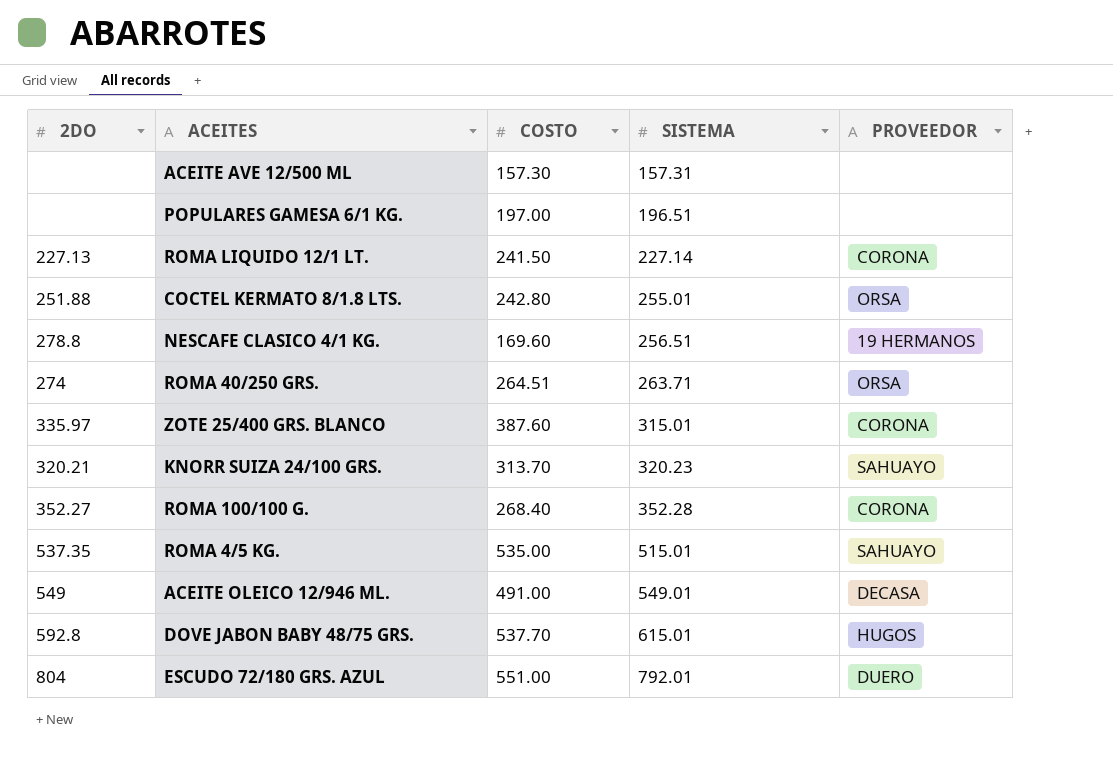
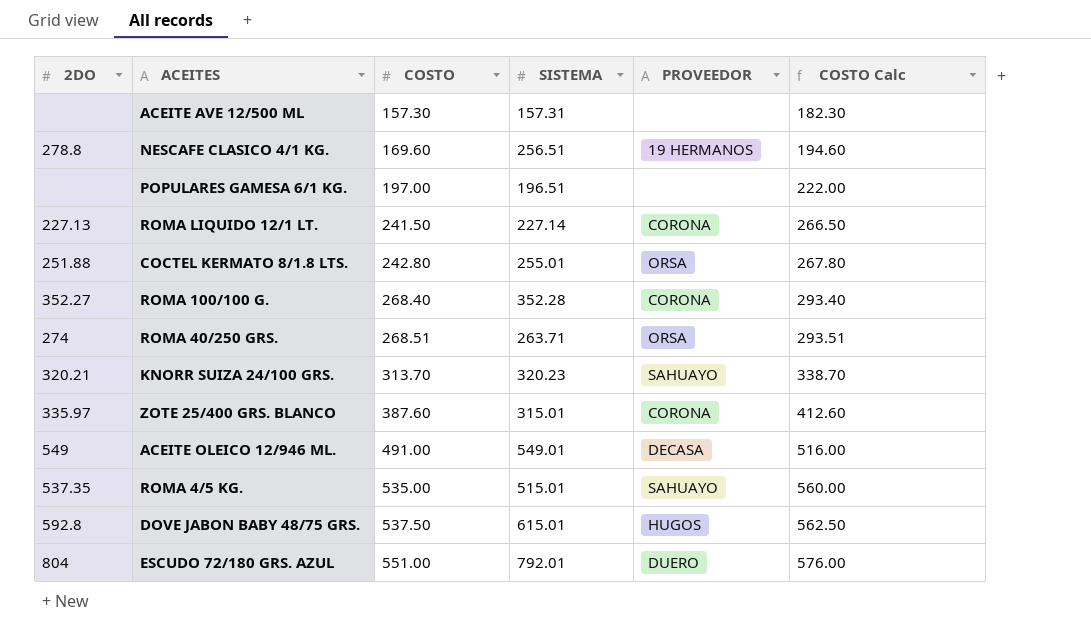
row order: SISTEMA ascending -> COSTO ascending
column COSTO Calc | formula: none -> [COSTO] + 25
ROMA 40/250 GRS. | COSTO: 264.51 -> 268.51
DOVE JABON BABY 48/75 GRS. | COSTO: 537.70 -> 537.50

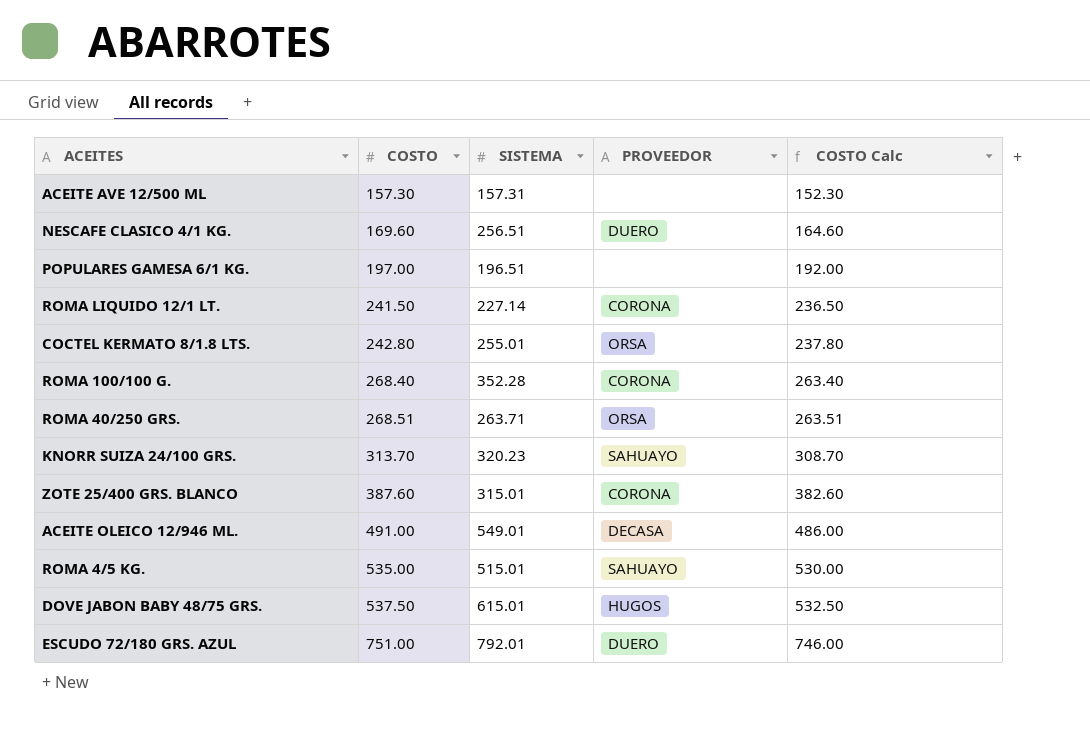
column 2DO | position: 1 -> none
column COSTO Calc | formula: [COSTO] + 25 -> [COSTO] - 5
NESCAFE CLASICO 4/1 KG. | PROVEEDOR: 19 HERMANOS -> DUERO
ESCUDO 72/180 GRS. AZUL | COSTO: 551.00 -> 751.00

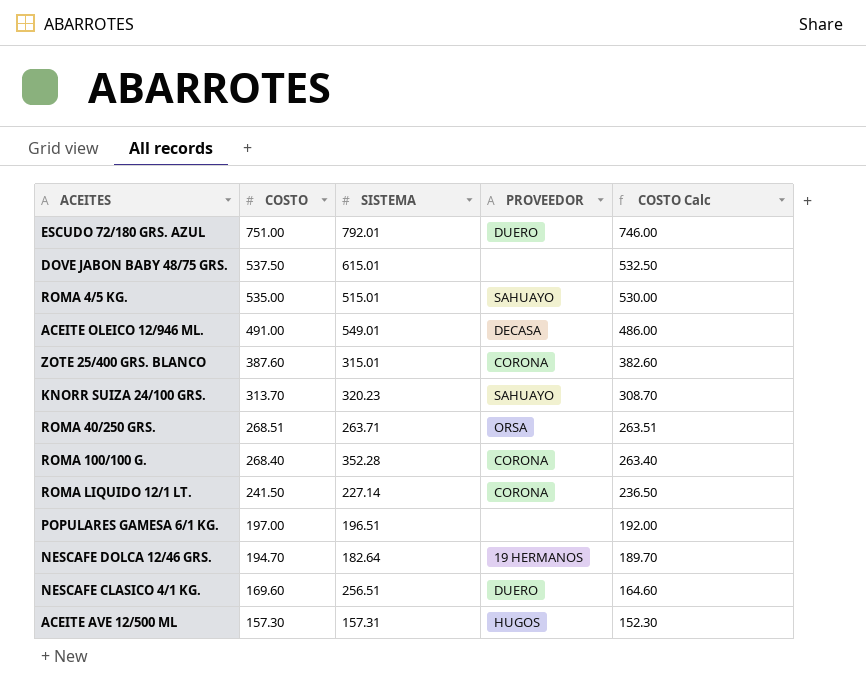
row order: COSTO ascending -> COSTO descending
row COCTEL KERMATO 8/1.8 LTS.: 242.80 | 255.01 | ORSA | 237.80 -> none
DOVE JABON BABY 48/75 GRS. | PROVEEDOR: HUGOS -> none
row NESCAFE DOLCA 12/46 GRS.: none -> 194.70 | 182.64 | 19 HERMANOS | 189.70
ACEITE AVE 12/500 ML | PROVEEDOR: none -> HUGOS

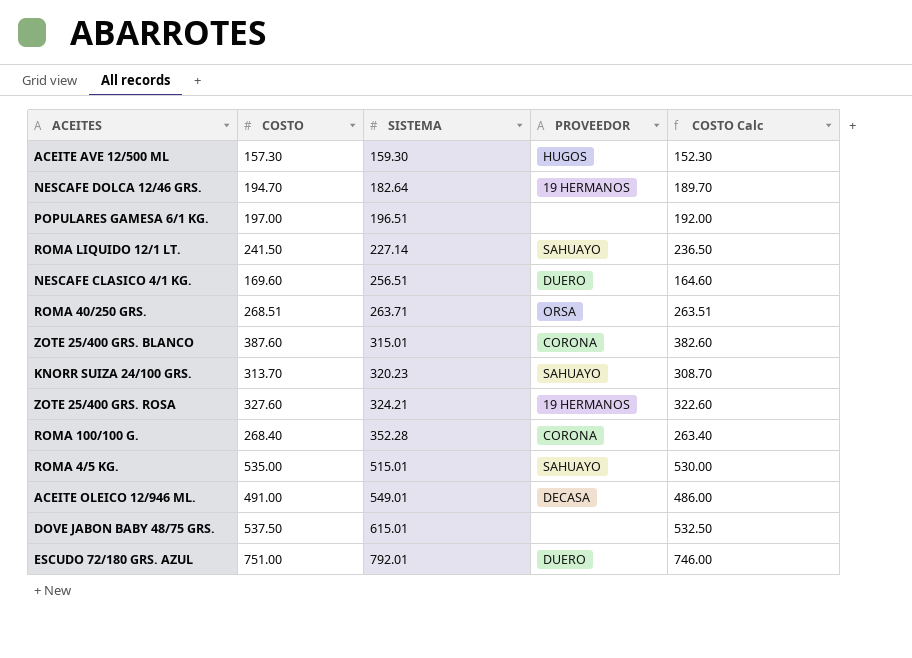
row order: COSTO descending -> SISTEMA ascending
ACEITE AVE 12/500 ML | SISTEMA: 157.31 -> 159.30
ROMA LIQUIDO 12/1 LT. | PROVEEDOR: CORONA -> SAHUAYO
row ZOTE 25/400 GRS. ROSA: none -> 327.60 | 324.21 | 19 HERMANOS | 322.60

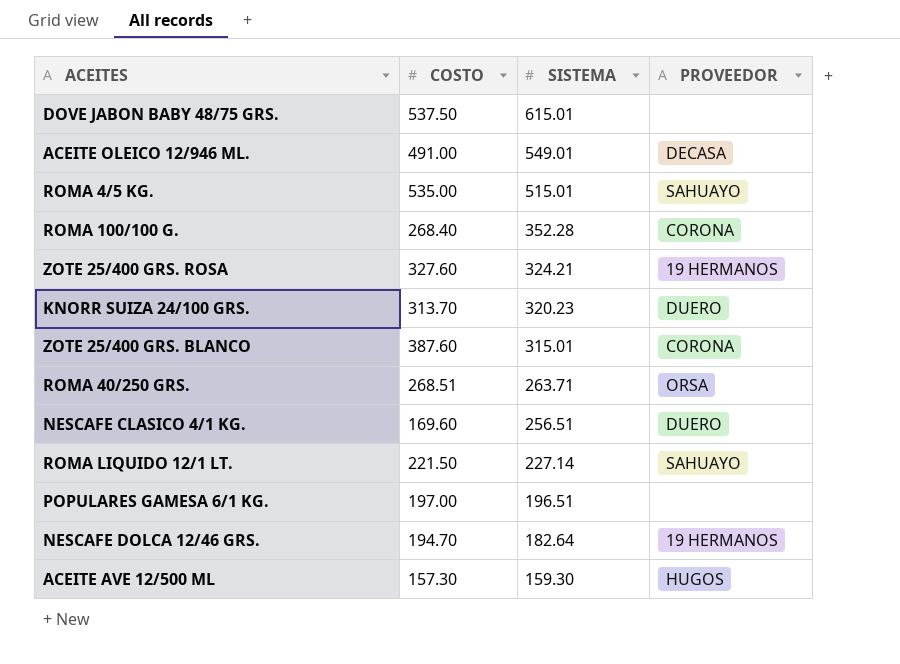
row order: SISTEMA ascending -> SISTEMA descending
column COSTO Calc | formula: [COSTO] - 5 -> none
row ESCUDO 72/180 GRS. AZUL: 751.00 | 792.01 | DUERO | 746.00 -> none
KNORR SUIZA 24/100 GRS. | PROVEEDOR: SAHUAYO -> DUERO
ROMA LIQUIDO 12/1 LT. | COSTO: 241.50 -> 221.50

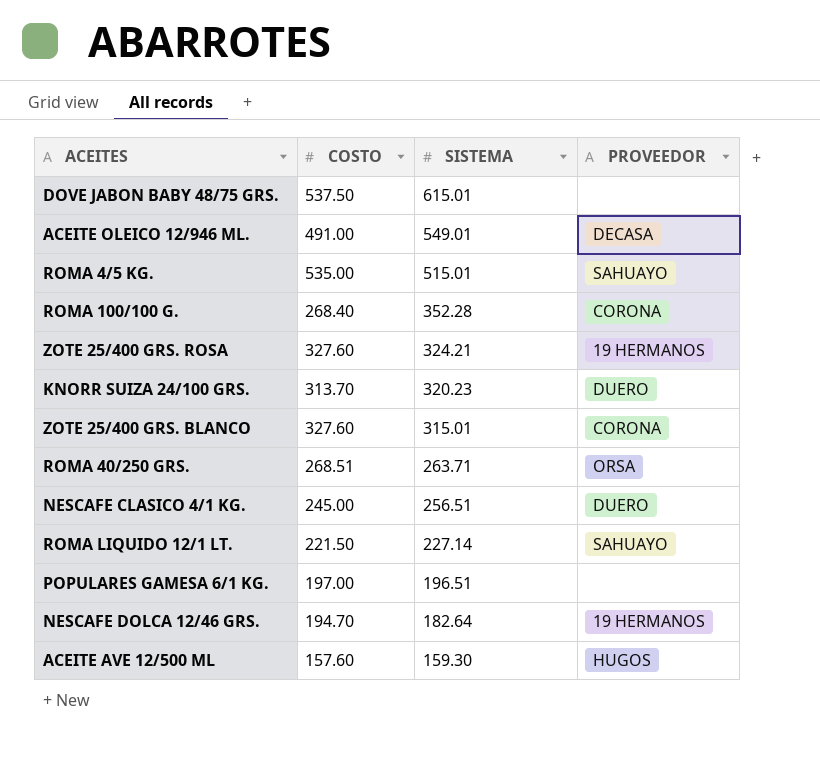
ZOTE 25/400 GRS. BLANCO | COSTO: 387.60 -> 327.60
NESCAFE CLASICO 4/1 KG. | COSTO: 169.60 -> 245.00
ACEITE AVE 12/500 ML | COSTO: 157.30 -> 157.60

